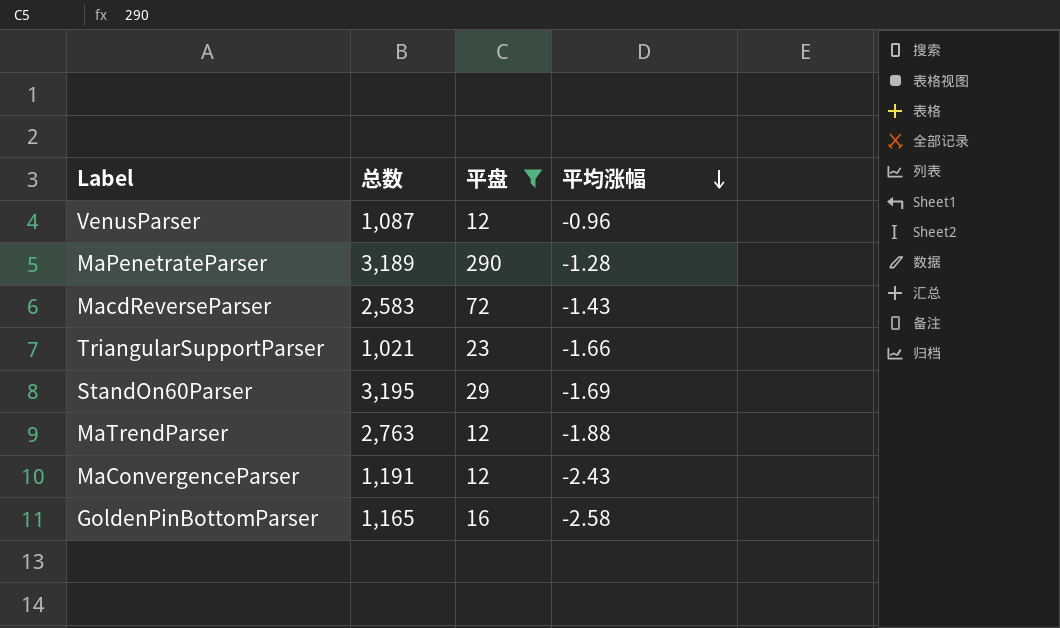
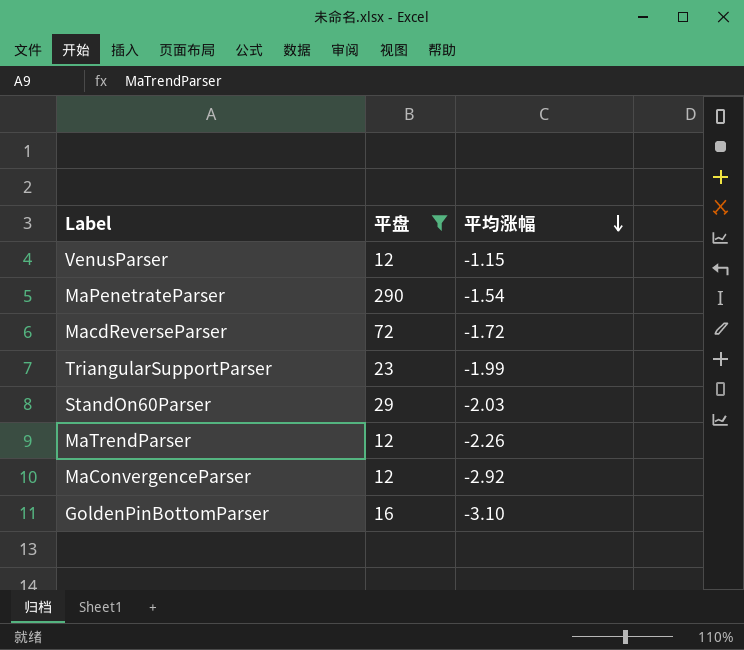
column 总数 | position: 2 -> none
VenusParser | 平均涨幅: -0.96 -> -1.15
MaPenetrateParser | 平均涨幅: -1.28 -> -1.54
MacdReverseParser | 平均涨幅: -1.43 -> -1.72
TriangularSupportParser | 平均涨幅: -1.66 -> -1.99
StandOn60Parser | 平均涨幅: -1.69 -> -2.03
MaTrendParser | 平均涨幅: -1.88 -> -2.26
MaConvergenceParser | 平均涨幅: -2.43 -> -2.92
GoldenPinBottomParser | 平均涨幅: -2.58 -> -3.10

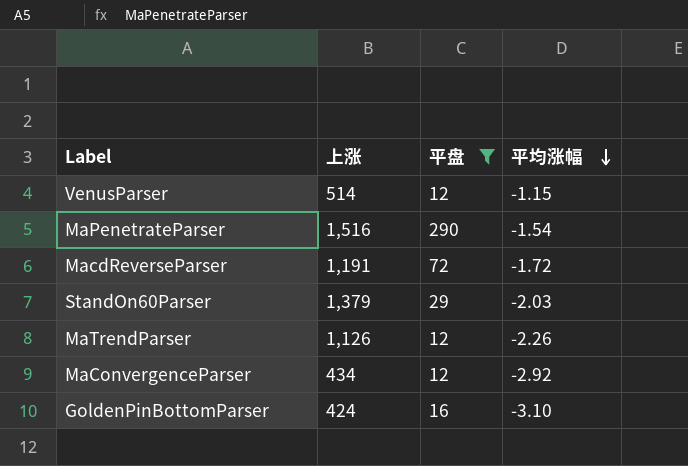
column 上涨 | position: none -> 2
row TriangularSupportParser: 23 | -1.99 -> none

